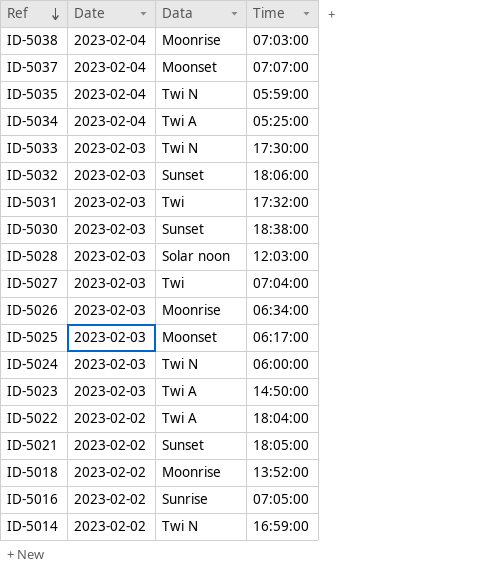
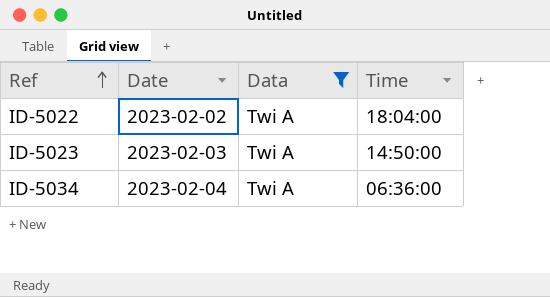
filter: none -> Data = Twi A
row order: Ref descending -> Ref ascending
ID-5034 | Time: 05:25:00 -> 06:36:00

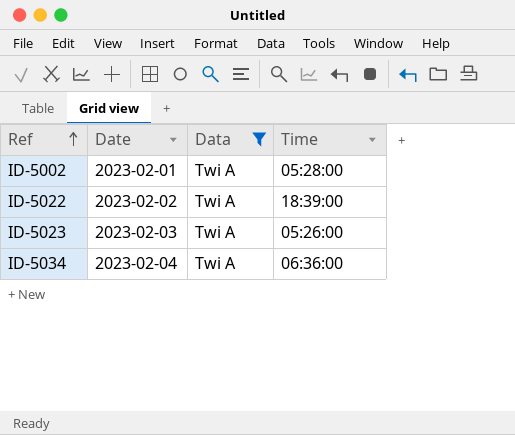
row ID-5002: none -> 2023-02-01 | Twi A | 05:28:00
ID-5022 | Time: 18:04:00 -> 18:39:00
ID-5023 | Time: 14:50:00 -> 05:26:00

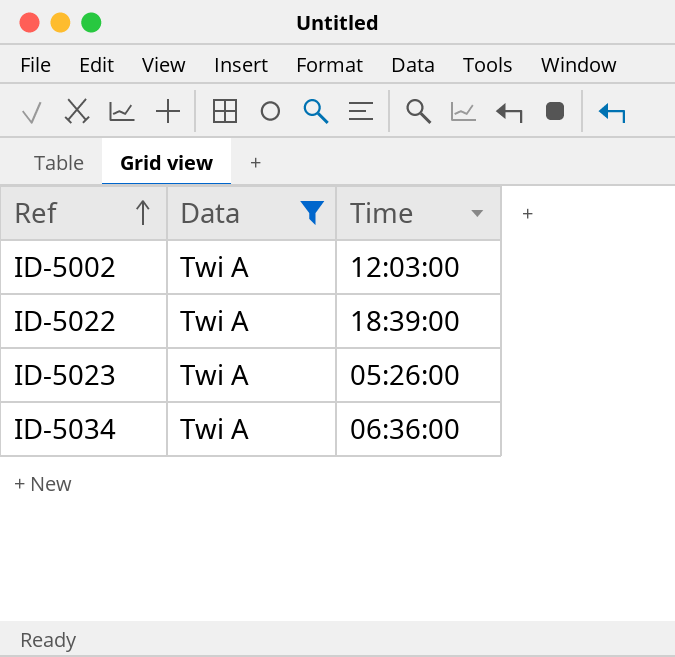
column Date | position: 2 -> none
ID-5002 | Time: 05:28:00 -> 12:03:00

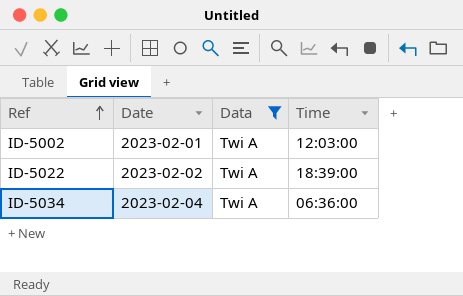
column Date | position: none -> 2
row ID-5023: Twi A | 05:26:00 -> none

